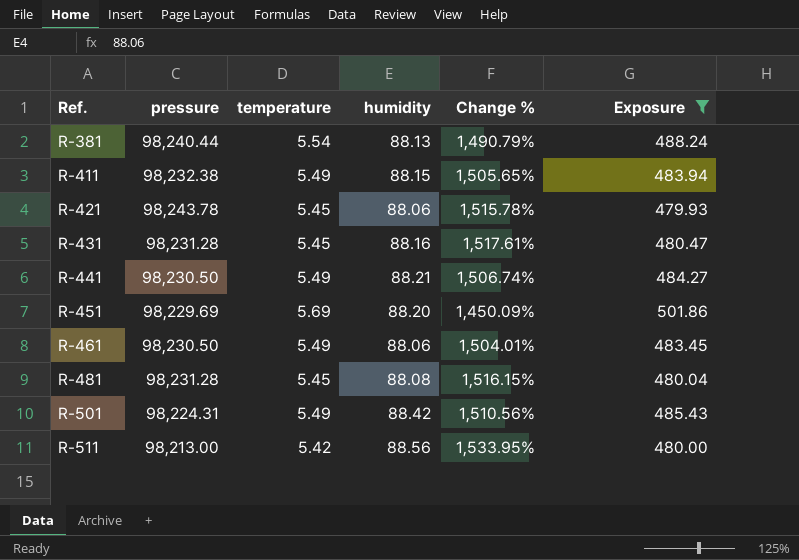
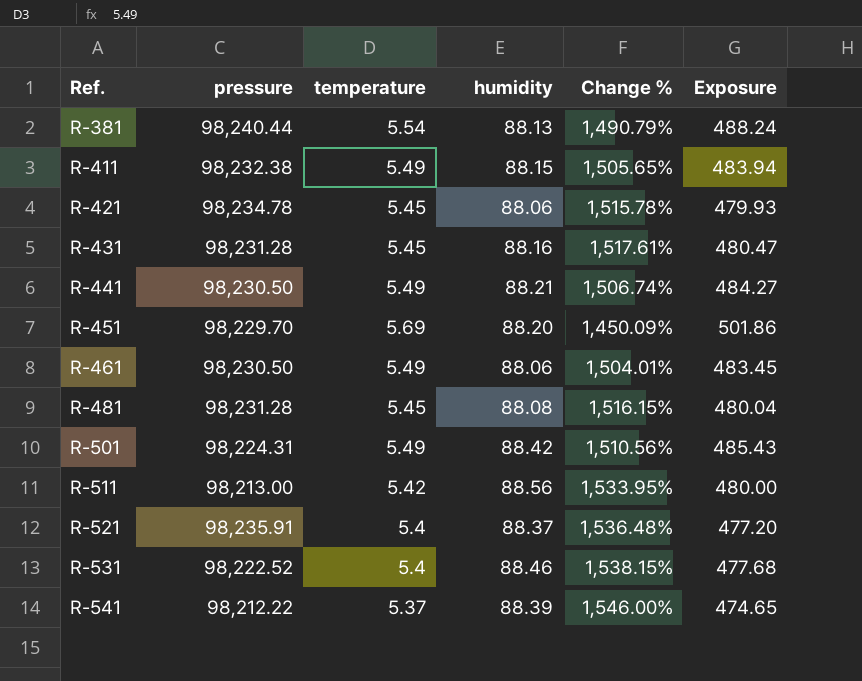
filter: Exposure >= 479.93 -> none
R-421 | pressure: 98,243.78 -> 98,234.78
R-451 | pressure: 98,229.69 -> 98,229.70

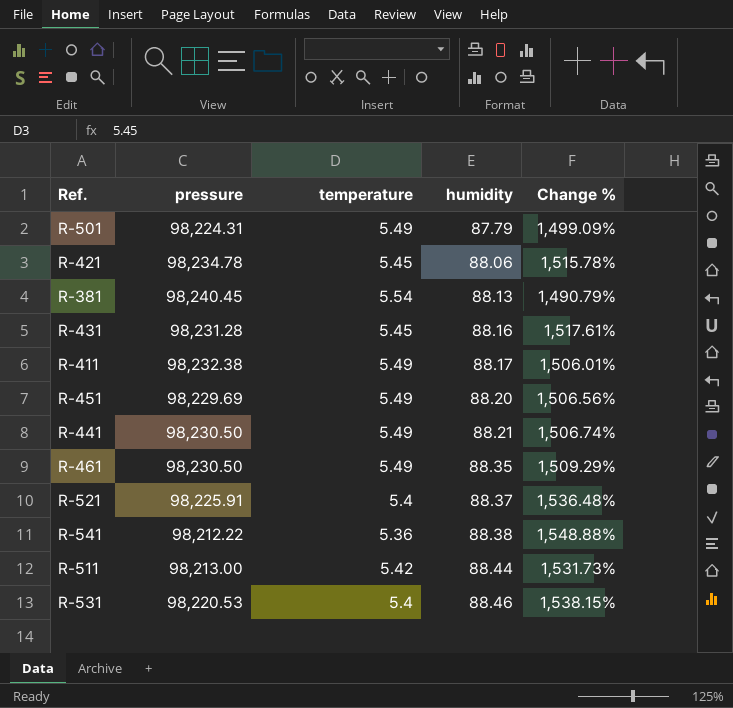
row order: Ref. ascending -> humidity ascending
column Exposure | formula: [temperature] * [humidity] -> none
row R-481: 98,231.28 | 5.45 | 88.08 | 1,516.15% | 480.04 -> none
R-501 | humidity: 88.42 -> 87.79
R-501 | Change %: 1,510.56% -> 1,499.09%
R-381 | pressure: 98,240.44 -> 98,240.45
R-411 | humidity: 88.15 -> 88.17
R-411 | Change %: 1,505.65% -> 1,506.01%
R-451 | pressure: 98,229.70 -> 98,229.69
R-451 | temperature: 5.69 -> 5.49
R-451 | Change %: 1,450.09% -> 1,506.56%
R-461 | humidity: 88.06 -> 88.35
R-461 | Change %: 1,504.01% -> 1,509.29%
R-521 | pressure: 98,235.91 -> 98,225.91
R-541 | temperature: 5.37 -> 5.36
R-541 | humidity: 88.39 -> 88.38
R-541 | Change %: 1,546.00% -> 1,548.88%
R-511 | humidity: 88.56 -> 88.44
R-511 | Change %: 1,533.95% -> 1,531.73%
R-531 | pressure: 98,222.52 -> 98,220.53

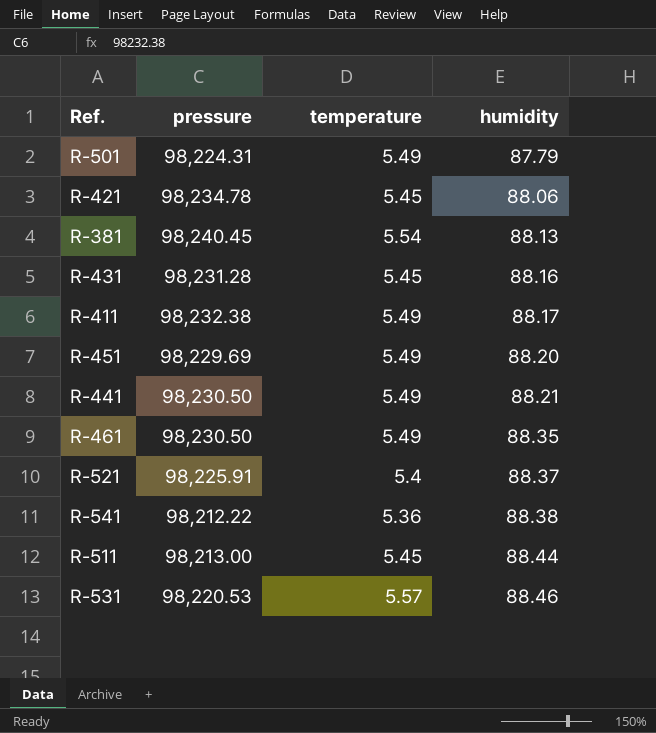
column Change % | formula: ([humidity] - [temperature]) / [temperature] -> none
R-511 | temperature: 5.42 -> 5.45
R-531 | temperature: 5.4 -> 5.57

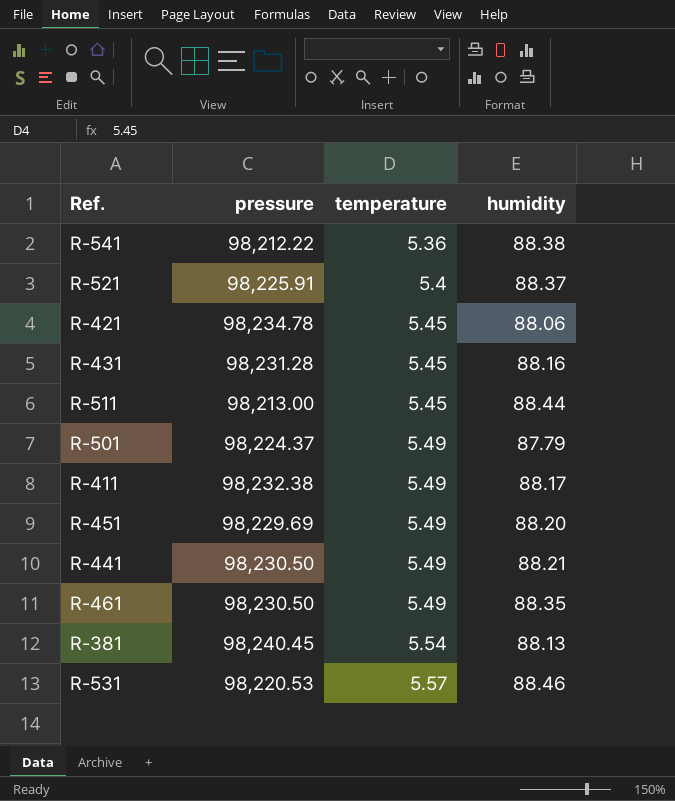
row order: humidity ascending -> temperature ascending
R-501 | pressure: 98,224.31 -> 98,224.37

